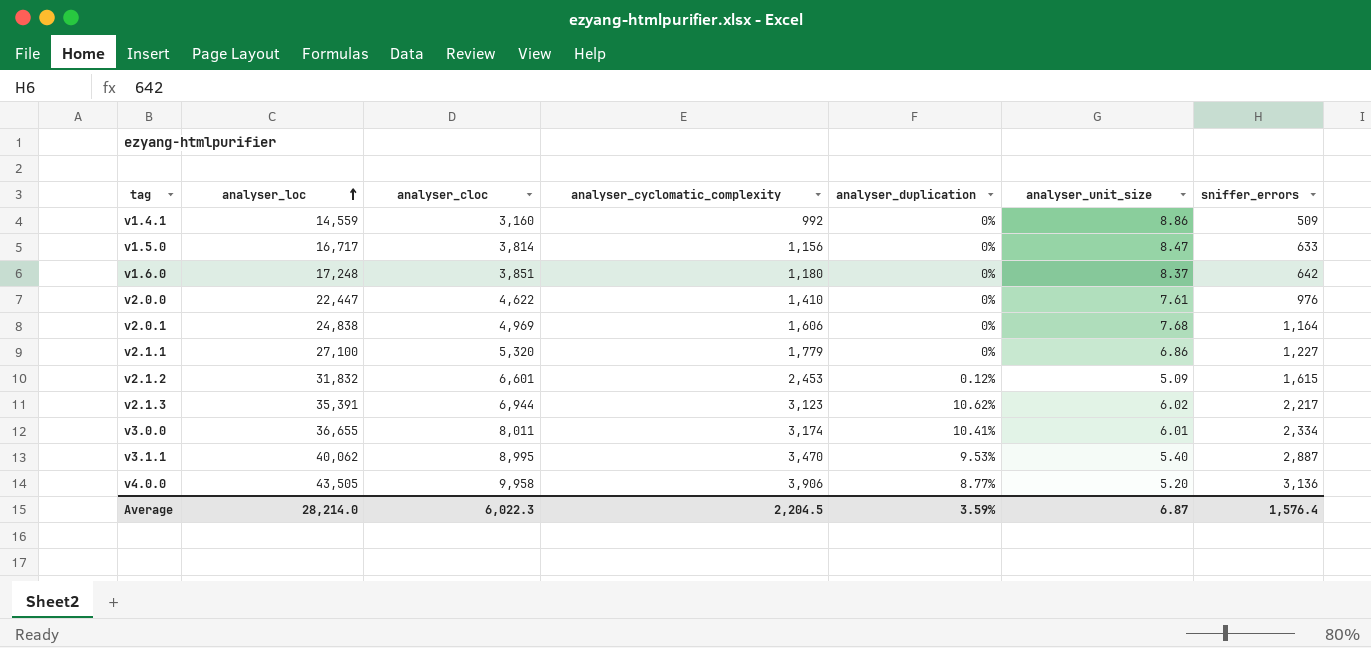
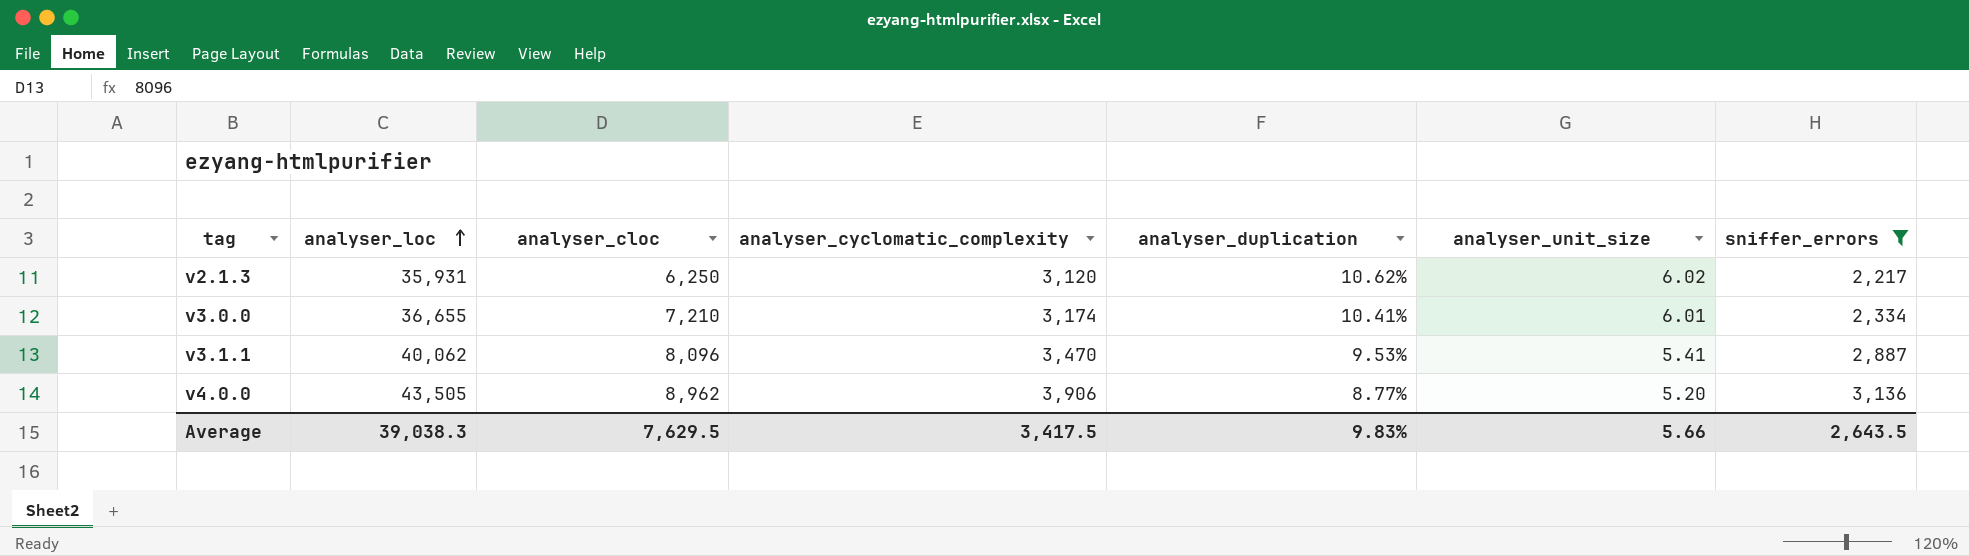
filter: none -> sniffer_errors >= 2,217
v2.1.3 | analyser_loc: 35,391 -> 35,931
v2.1.3 | analyser_cloc: 6,944 -> 6,250
v2.1.3 | analyser_cyclomatic_complexity: 3,123 -> 3,120
v3.0.0 | analyser_cloc: 8,011 -> 7,210
v3.1.1 | analyser_cloc: 8,995 -> 8,096
v3.1.1 | analyser_unit_size: 5.40 -> 5.41
v4.0.0 | analyser_cloc: 9,958 -> 8,962
Average | analyser_loc: 28,214.0 -> 39,038.3
Average | analyser_cloc: 6,022.3 -> 7,629.5
Average | analyser_cyclomatic_complexity: 2,204.5 -> 3,417.5
Average | analyser_duplication: 3.59% -> 9.83%
Average | analyser_unit_size: 6.87 -> 5.66
Average | sniffer_errors: 1,576.4 -> 2,643.5

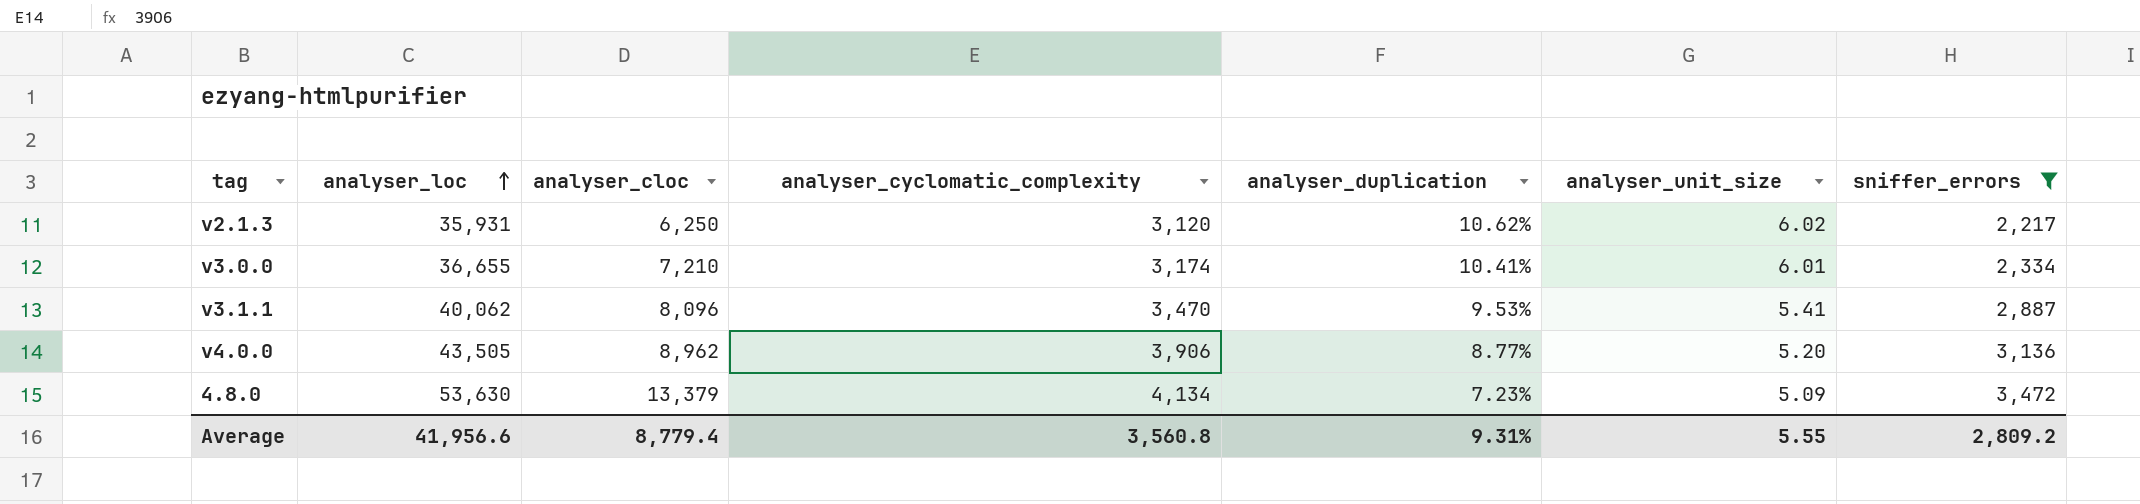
row 4.8.0: none -> 53,630 | 13,379 | 4,134 | 7.23% | 5.09 | 3,472
Average | analyser_loc: 39,038.3 -> 41,956.6
Average | analyser_cloc: 7,629.5 -> 8,779.4
Average | analyser_cyclomatic_complexity: 3,417.5 -> 3,560.8
Average | analyser_duplication: 9.83% -> 9.31%
Average | analyser_unit_size: 5.66 -> 5.55
Average | sniffer_errors: 2,643.5 -> 2,809.2

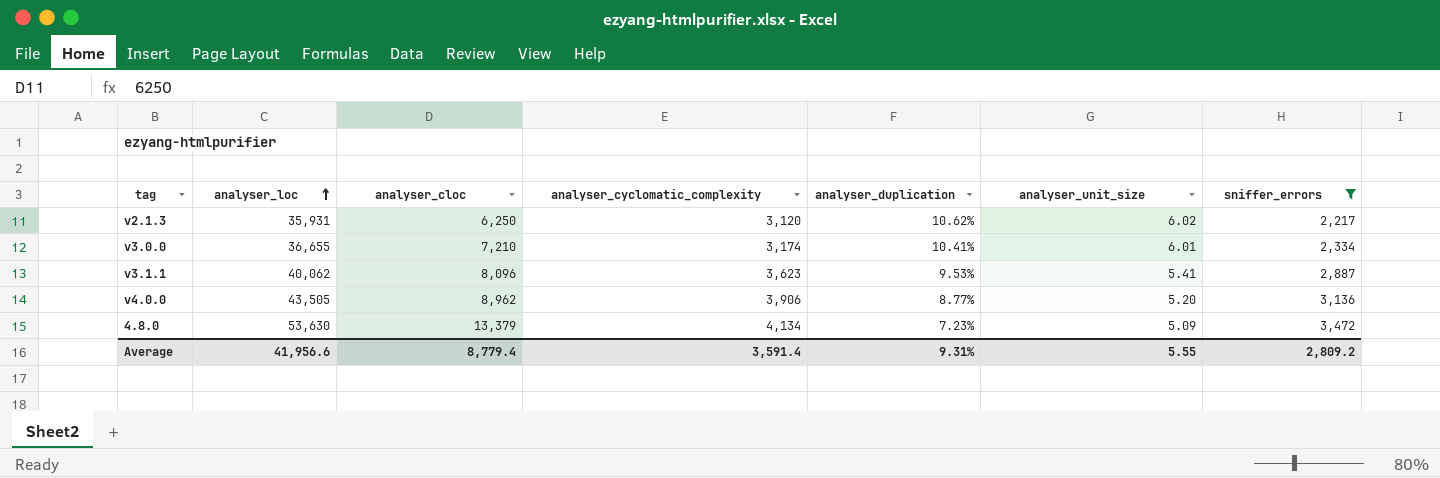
v3.1.1 | analyser_cyclomatic_complexity: 3,470 -> 3,623
Average | analyser_cyclomatic_complexity: 3,560.8 -> 3,591.4

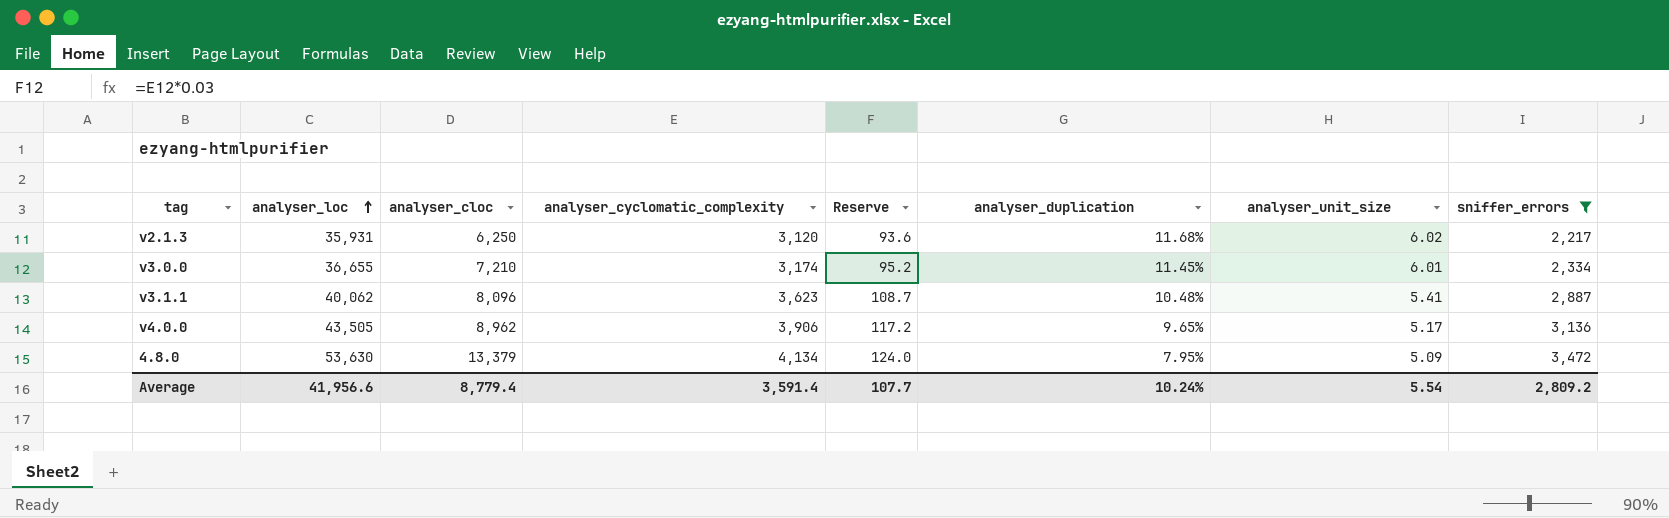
column Reserve | formula: none -> [analyser_cyclomatic_complexity] * 0.03
v2.1.3 | analyser_duplication: 10.62% -> 11.68%
v3.0.0 | analyser_duplication: 10.41% -> 11.45%
v3.1.1 | analyser_duplication: 9.53% -> 10.48%
v4.0.0 | analyser_duplication: 8.77% -> 9.65%
v4.0.0 | analyser_unit_size: 5.20 -> 5.17
4.8.0 | analyser_duplication: 7.23% -> 7.95%
Average | analyser_duplication: 9.31% -> 10.24%
Average | analyser_unit_size: 5.55 -> 5.54

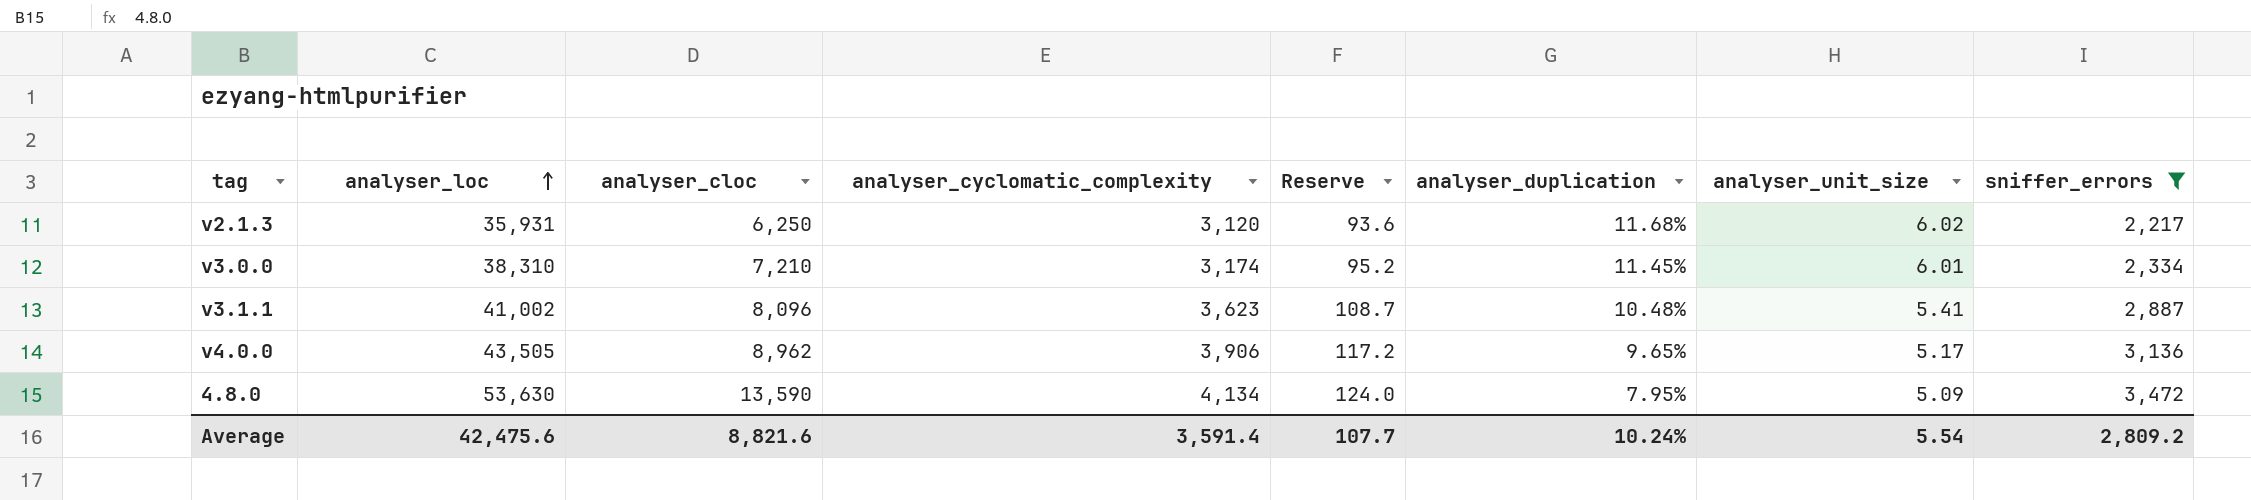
v3.0.0 | analyser_loc: 36,655 -> 38,310
v3.1.1 | analyser_loc: 40,062 -> 41,002
4.8.0 | analyser_cloc: 13,379 -> 13,590
Average | analyser_loc: 41,956.6 -> 42,475.6
Average | analyser_cloc: 8,779.4 -> 8,821.6

